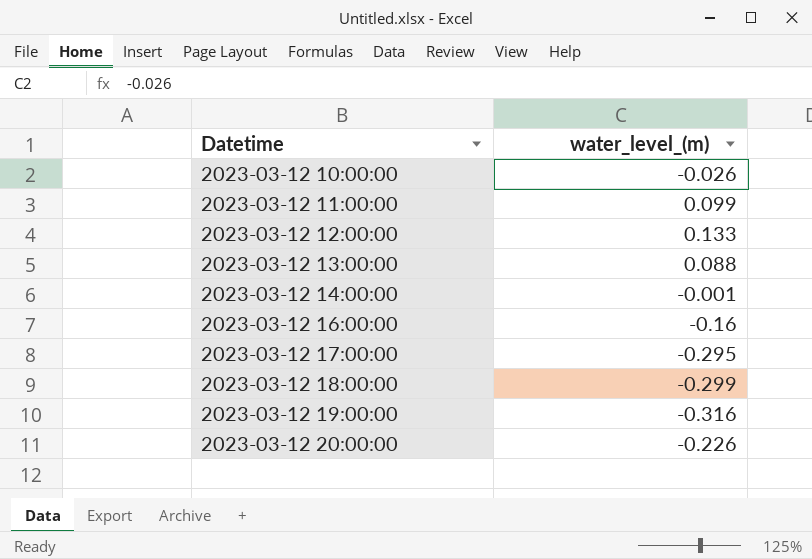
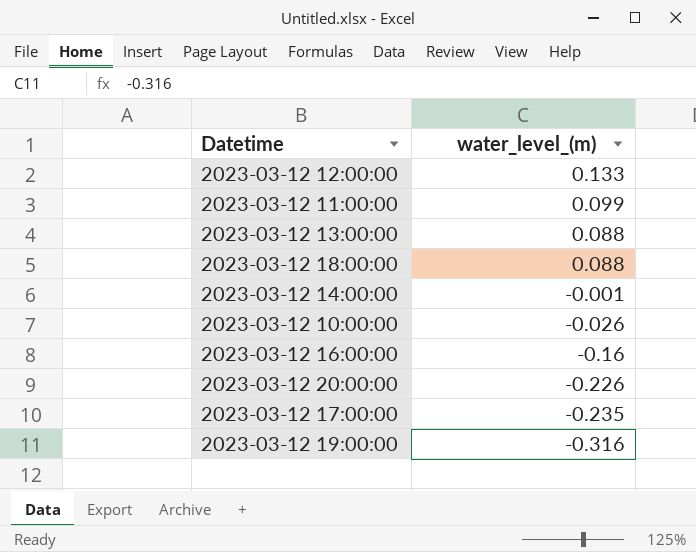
row order: Datetime ascending -> water_level_(m) descending
2023-03-12 18:00:00 | water_level_(m): -0.299 -> 0.088
2023-03-12 17:00:00 | water_level_(m): -0.295 -> -0.235

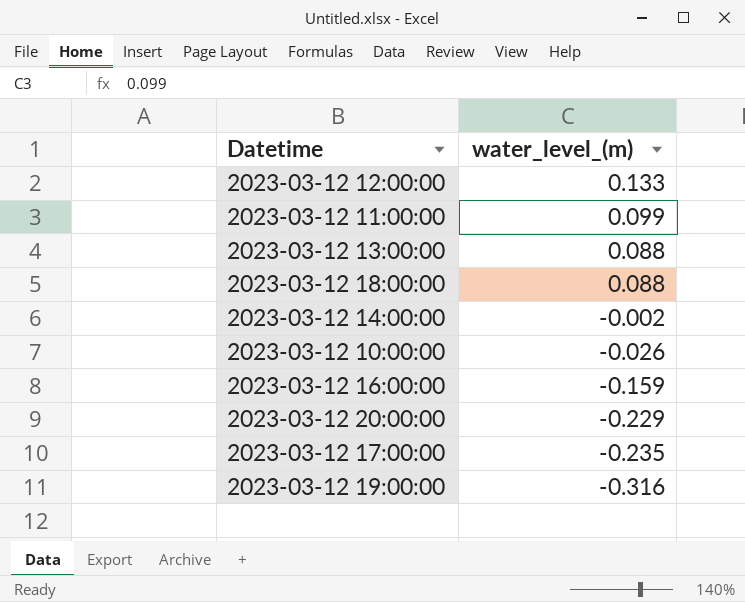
2023-03-12 14:00:00 | water_level_(m): -0.001 -> -0.002
2023-03-12 16:00:00 | water_level_(m): -0.16 -> -0.159
2023-03-12 20:00:00 | water_level_(m): -0.226 -> -0.229

